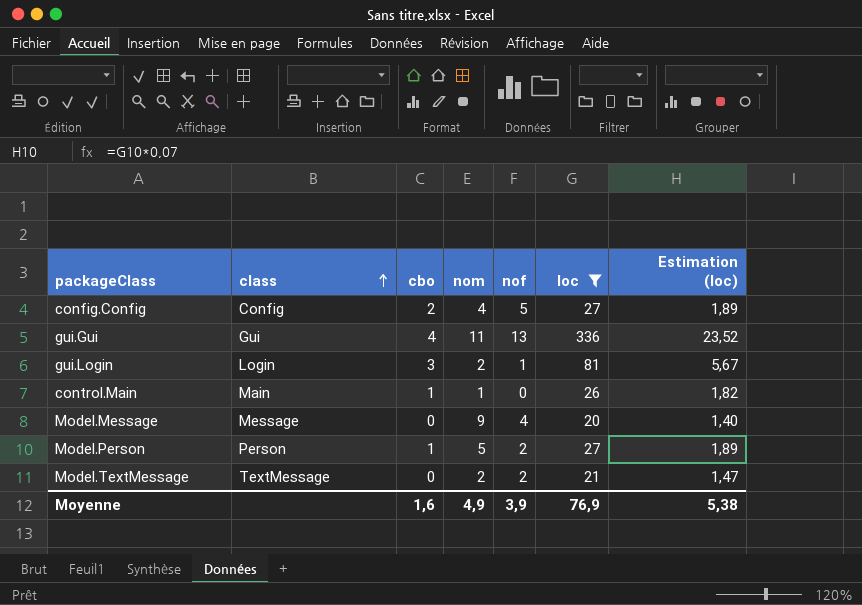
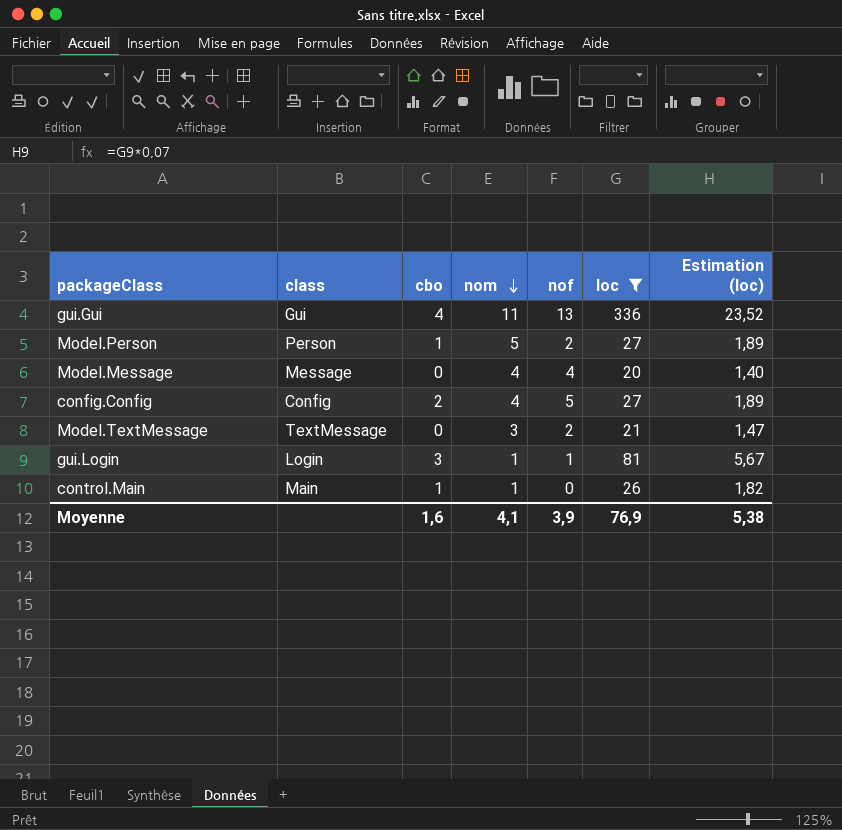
row order: class ascending -> nom descending
Model.Message | nom: 9 -> 4
Model.TextMessage | nom: 2 -> 3
gui.Login | nom: 2 -> 1
Moyenne | nom: 4,9 -> 4,1

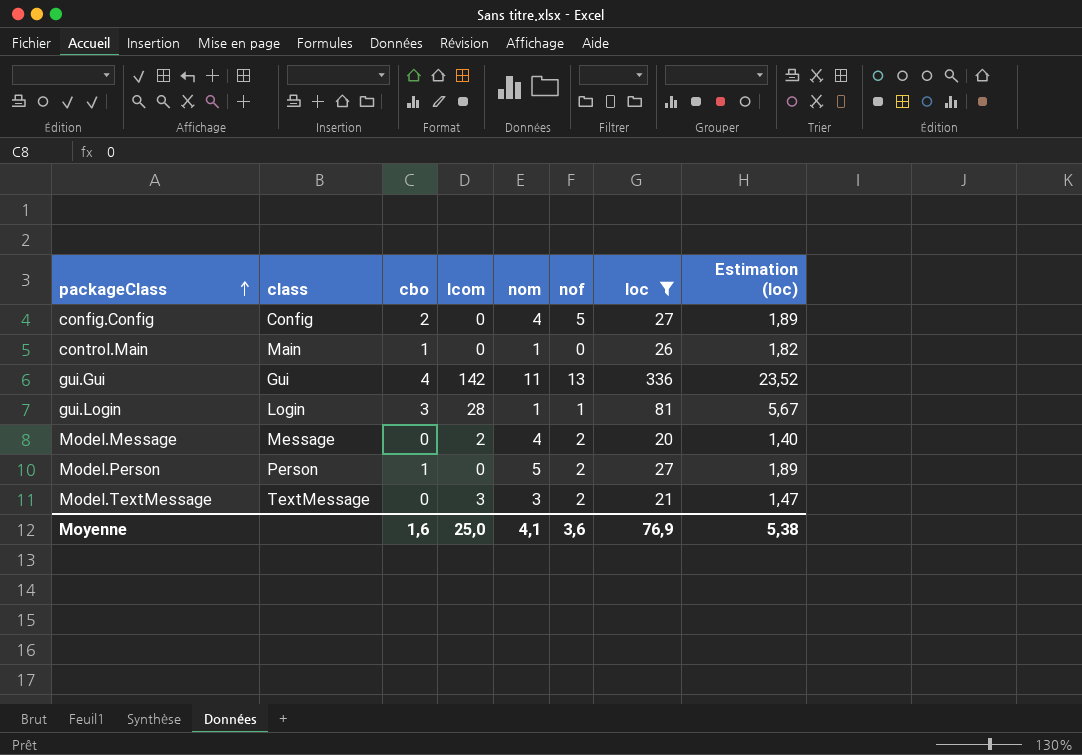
row order: nom descending -> packageClass ascending
column lcom | position: none -> 4
Model.Message | nof: 4 -> 2
Moyenne | nof: 3,9 -> 3,6

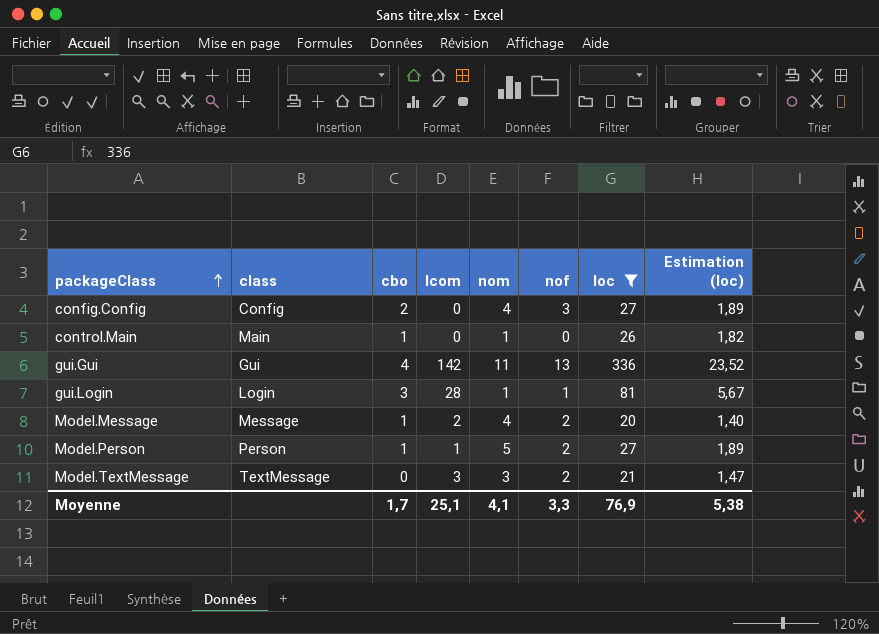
config.Config | nof: 5 -> 3
Model.Message | cbo: 0 -> 1
Model.Person | lcom: 0 -> 1
Moyenne | cbo: 1,6 -> 1,7
Moyenne | lcom: 25,0 -> 25,1
Moyenne | nof: 3,6 -> 3,3

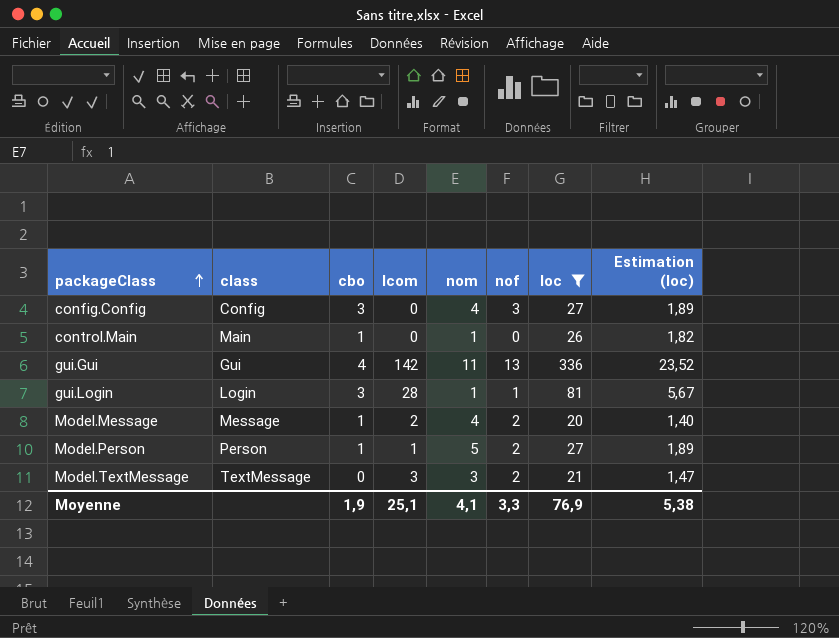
config.Config | cbo: 2 -> 3
Moyenne | cbo: 1,7 -> 1,9

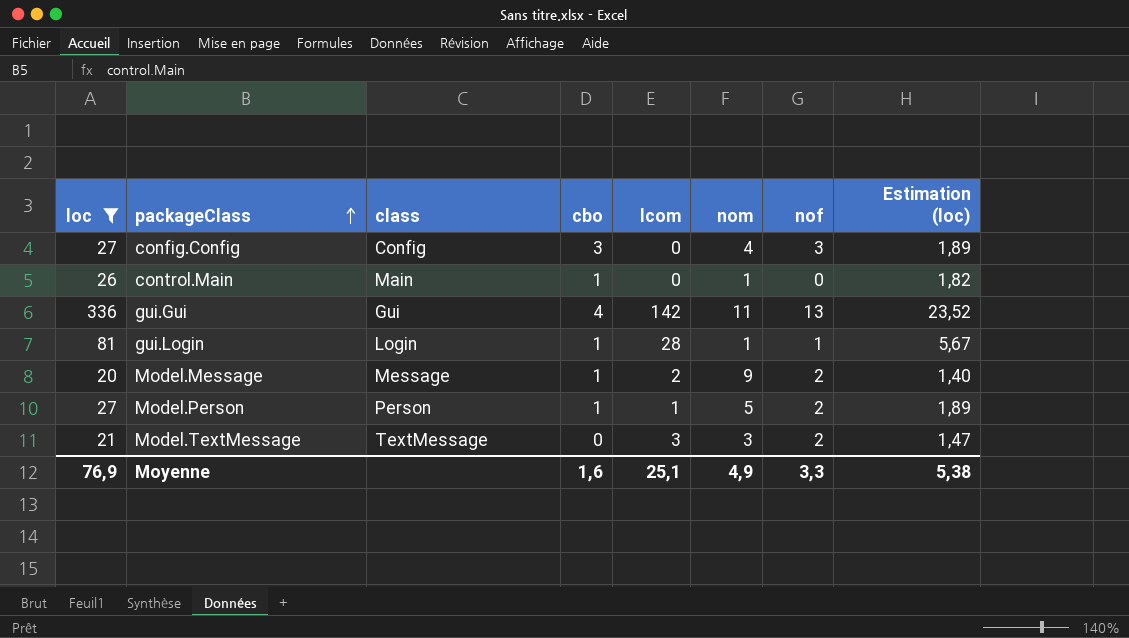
column loc | position: 7 -> 1
gui.Login | cbo: 3 -> 1
Model.Message | nom: 4 -> 9
Moyenne | cbo: 1,9 -> 1,6
Moyenne | nom: 4,1 -> 4,9

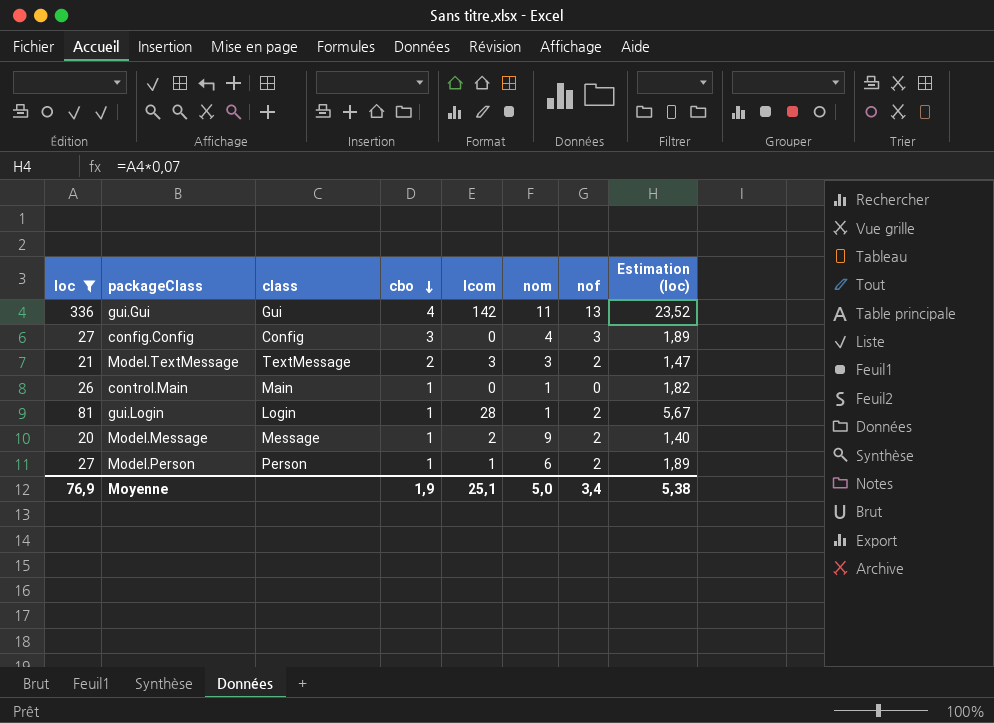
row order: packageClass ascending -> cbo descending
Model.TextMessage | cbo: 0 -> 2
gui.Login | nof: 1 -> 2
Model.Person | nom: 5 -> 6
Moyenne | cbo: 1,6 -> 1,9
Moyenne | nom: 4,9 -> 5,0
Moyenne | nof: 3,3 -> 3,4

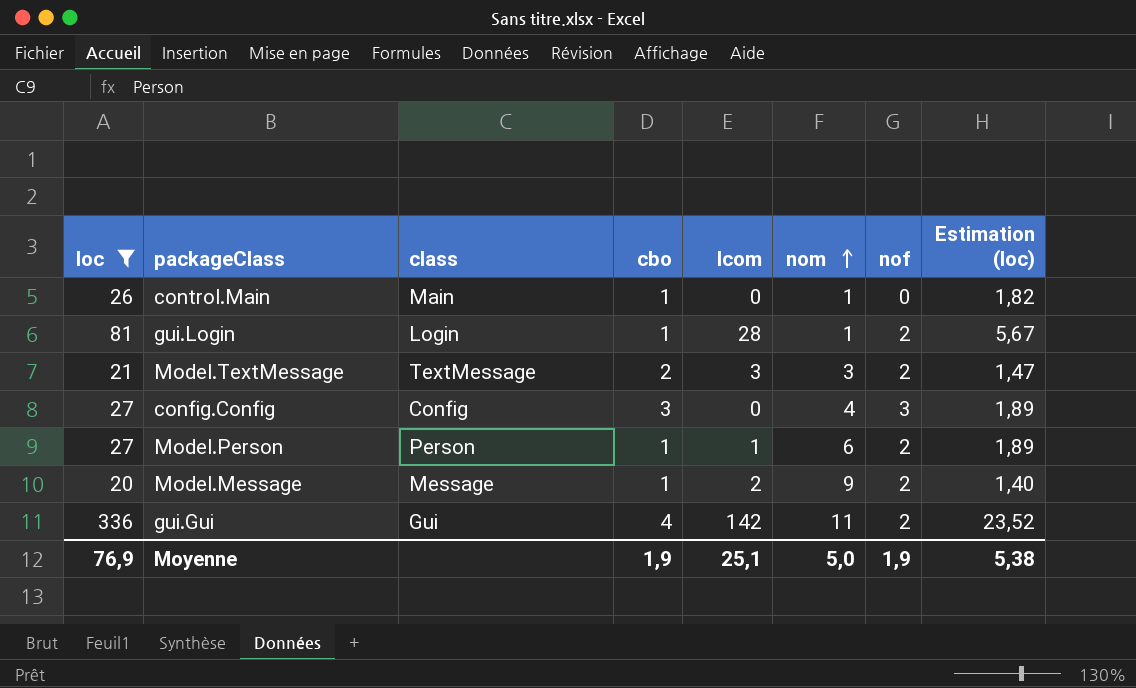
row order: cbo descending -> nom ascending
gui.Gui | nof: 13 -> 2
Moyenne | nof: 3,4 -> 1,9

